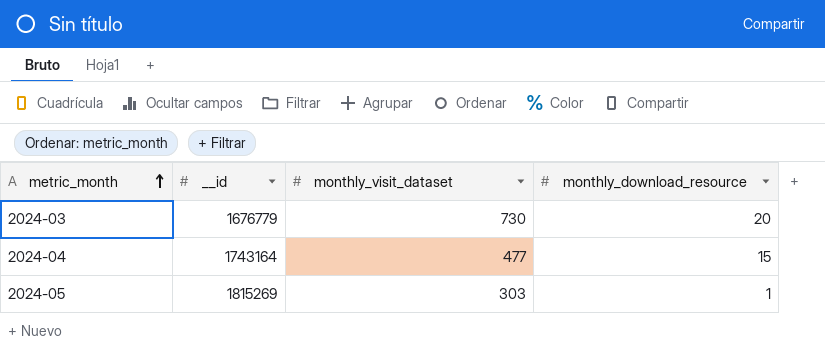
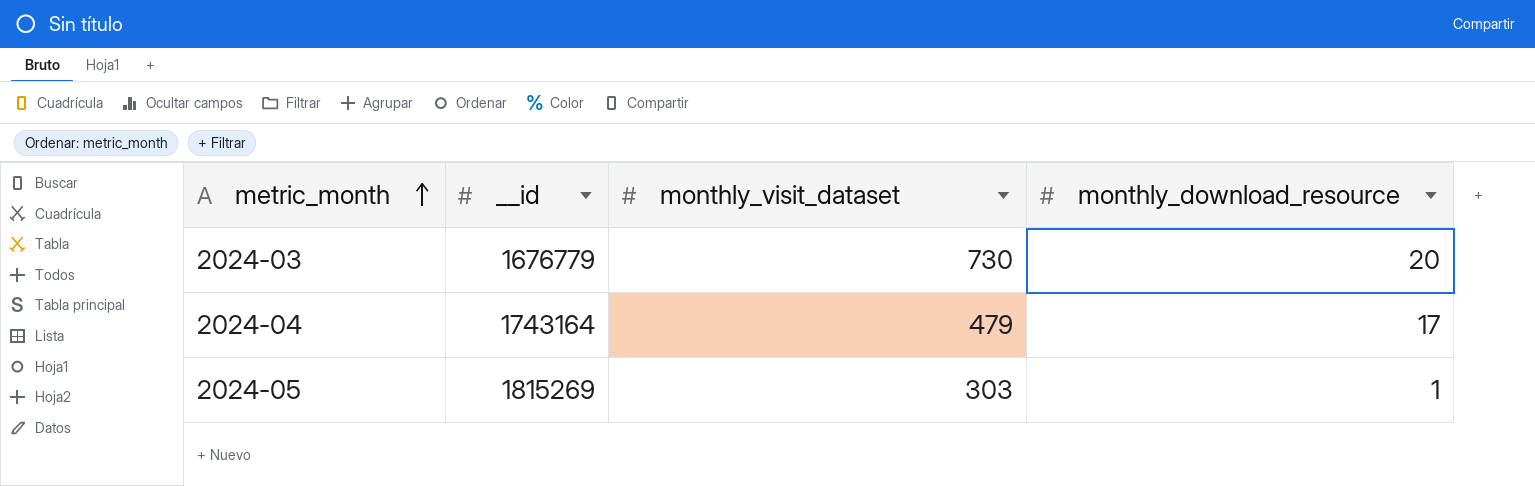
2024-04 | monthly_visit_dataset: 477 -> 479
2024-04 | monthly_download_resource: 15 -> 17

